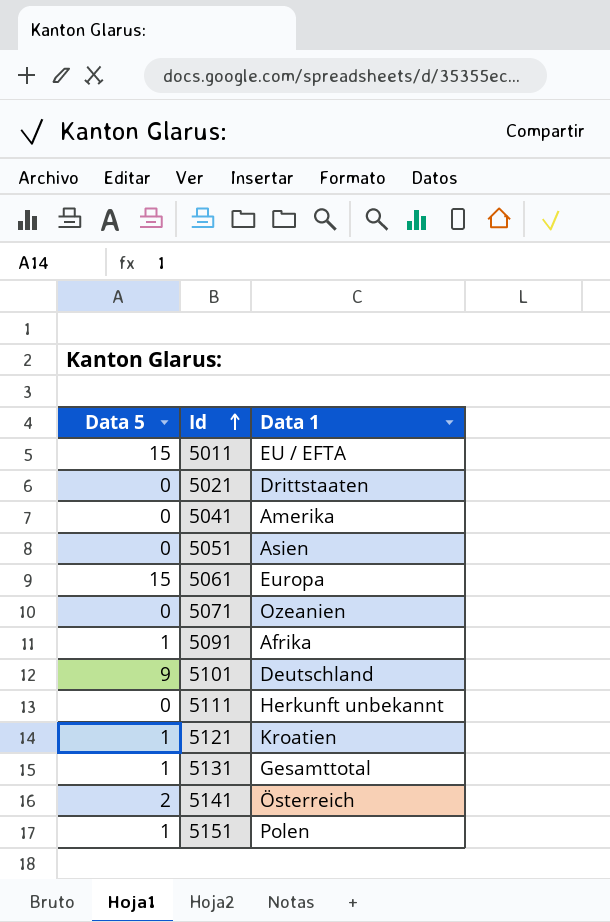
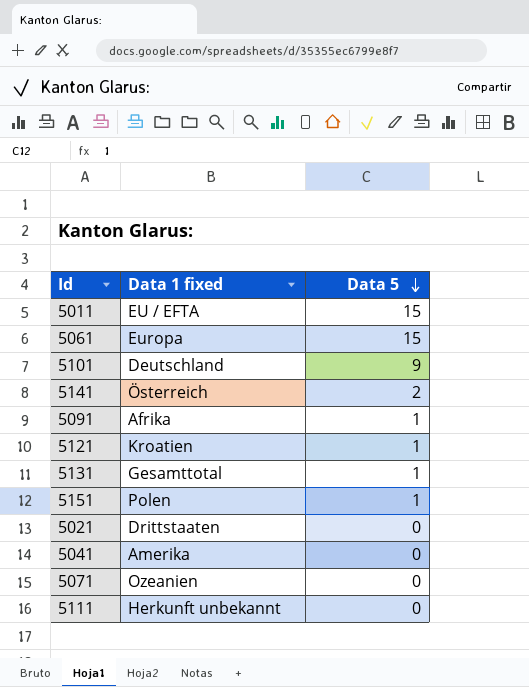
row order: Id ascending -> Data 5 descending
column name: Data 1 -> Data 1 fixed
column Data 5 | position: 1 -> 3
row 5051: 0 | Asien -> none

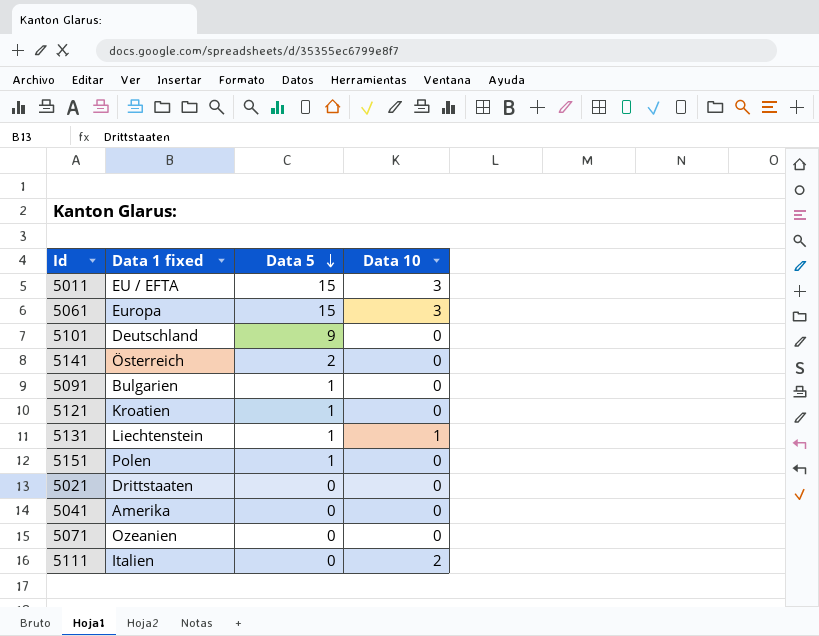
column Data 10 | position: none -> 4
5091 | Data 1 fixed: Afrika -> Bulgarien
5131 | Data 1 fixed: Gesamttotal -> Liechtenstein
5111 | Data 1 fixed: Herkunft unbekannt -> Italien

